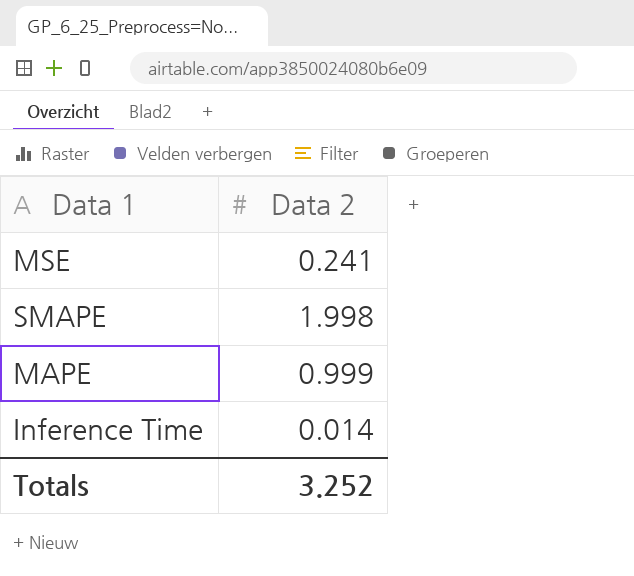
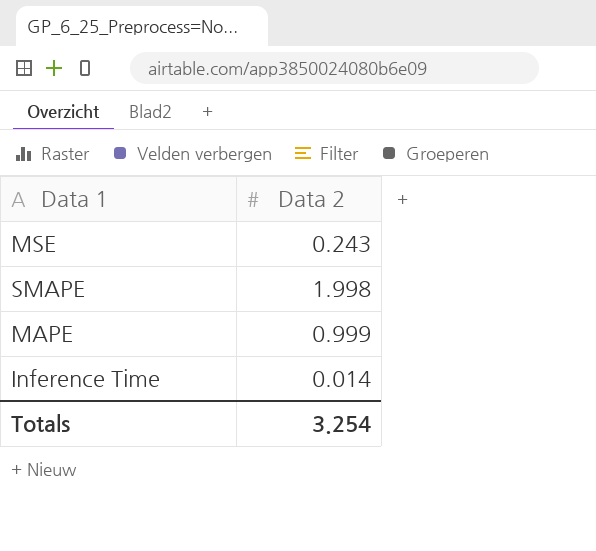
MSE | Data 2: 0.241 -> 0.243
Totals | Data 2: 3.252 -> 3.254

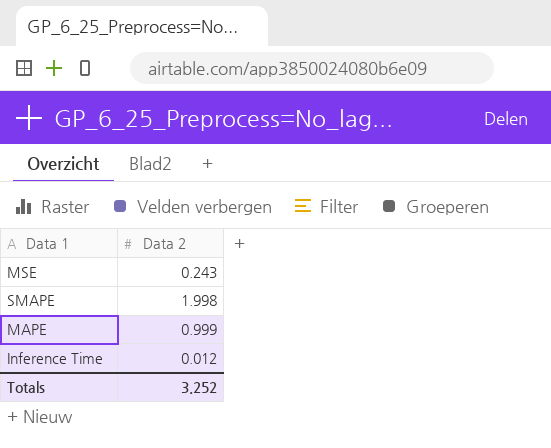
Inference Time | Data 2: 0.014 -> 0.012
Totals | Data 2: 3.254 -> 3.252

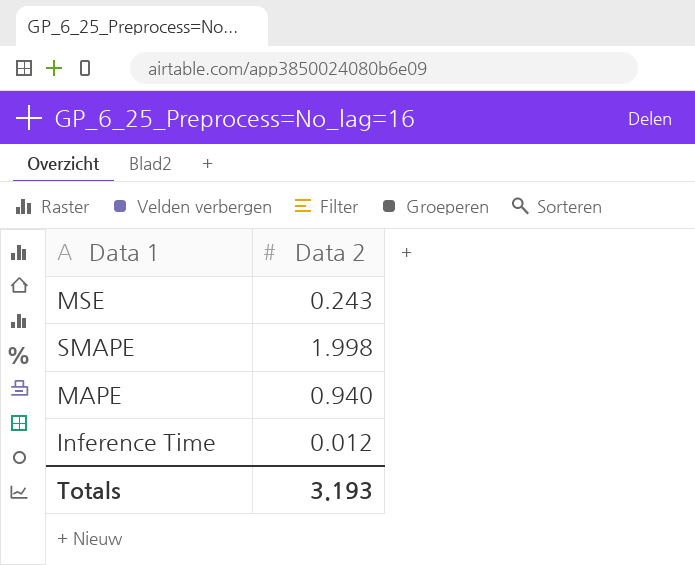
MAPE | Data 2: 0.999 -> 0.940
Totals | Data 2: 3.252 -> 3.193

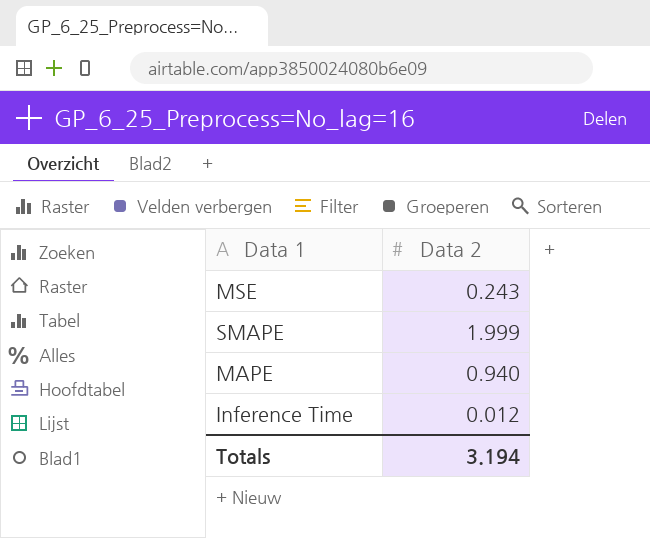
SMAPE | Data 2: 1.998 -> 1.999
Totals | Data 2: 3.193 -> 3.194

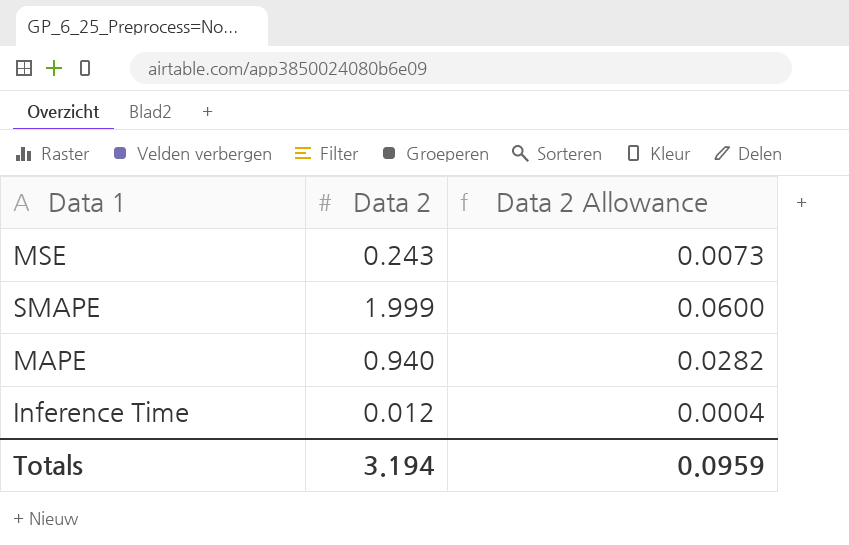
column Data 2 Allowance | formula: none -> [Data 2] * 0.03

